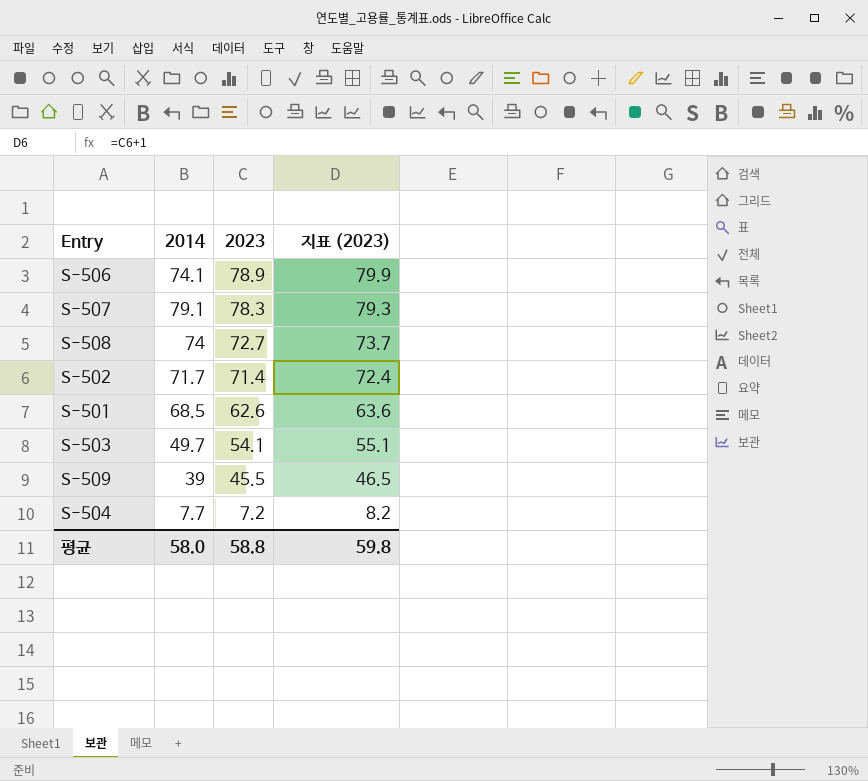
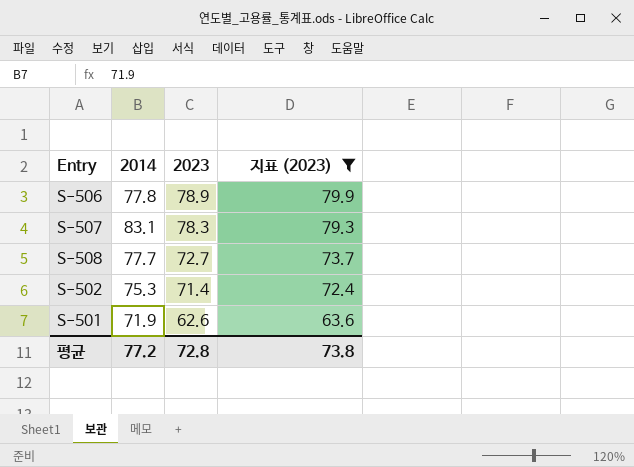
filter: none -> 지표 (2023) >= 63.6
S-506 | 2014: 74.1 -> 77.8
S-507 | 2014: 79.1 -> 83.1
S-508 | 2014: 74 -> 77.7
S-502 | 2014: 71.7 -> 75.3
S-501 | 2014: 68.5 -> 71.9
평균 | 2014: 58.0 -> 77.2
평균 | 2023: 58.8 -> 72.8
평균 | 지표 (2023): 59.8 -> 73.8

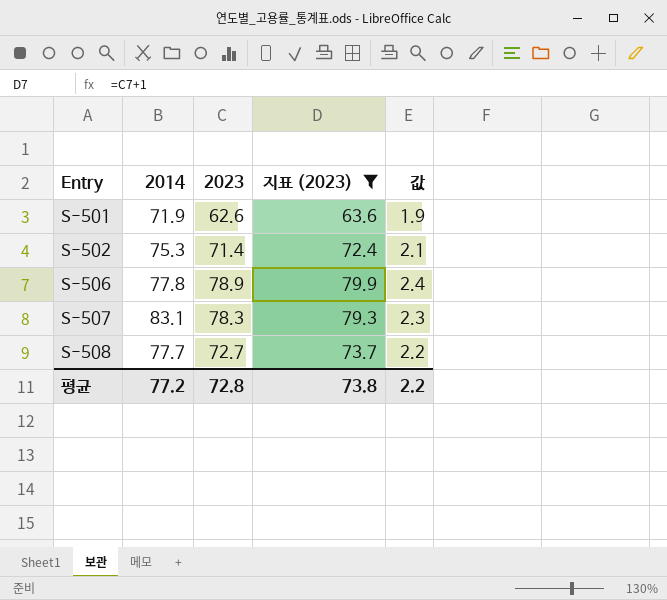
row order: 2023 descending -> Entry ascending
column 값 | formula: none -> [2023] * 0.03

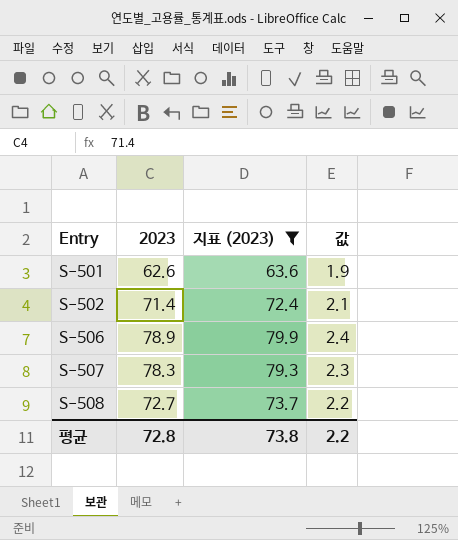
column 2014 | position: 2 -> none

